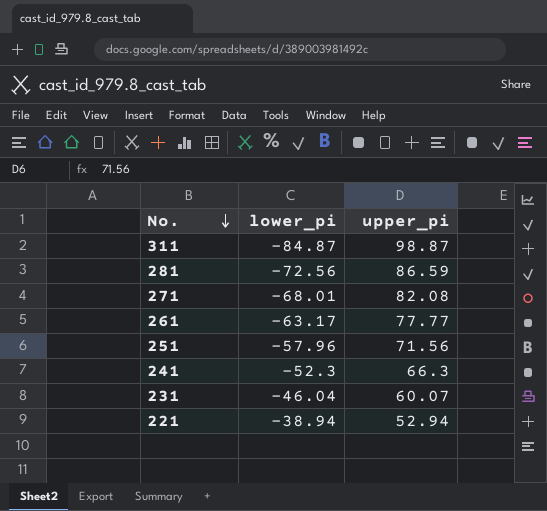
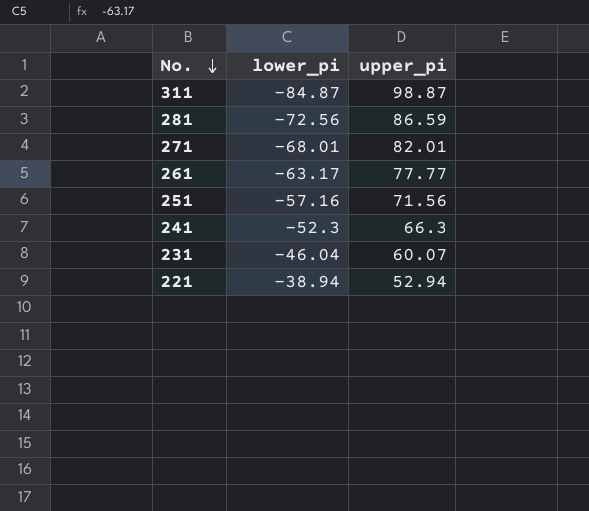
271 | upper_pi: 82.08 -> 82.01
251 | lower_pi: -57.96 -> -57.16

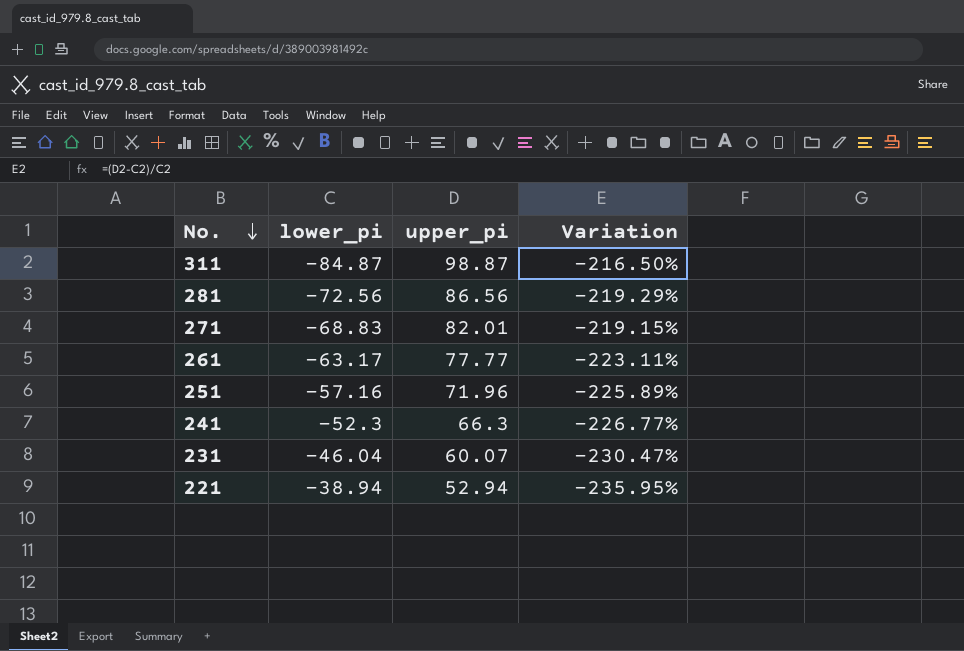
column Variation | formula: none -> ([upper_pi] - [lower_pi]) / [lower_pi]
281 | upper_pi: 86.59 -> 86.56
271 | lower_pi: -68.01 -> -68.83
251 | upper_pi: 71.56 -> 71.96

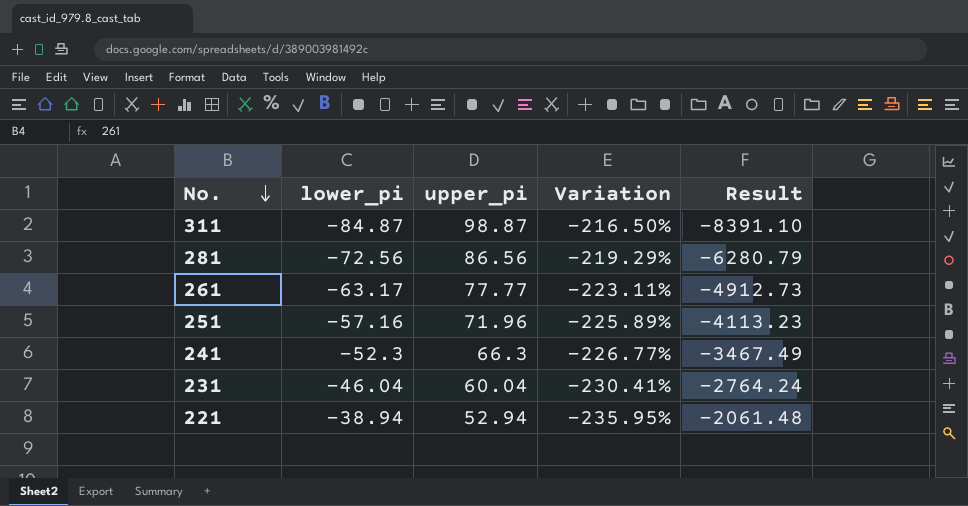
column Result | formula: none -> [lower_pi] * [upper_pi]
row 271: -68.83 | 82.01 | -219.15% -> none
231 | upper_pi: 60.07 -> 60.04
231 | Variation: -230.47% -> -230.41%

